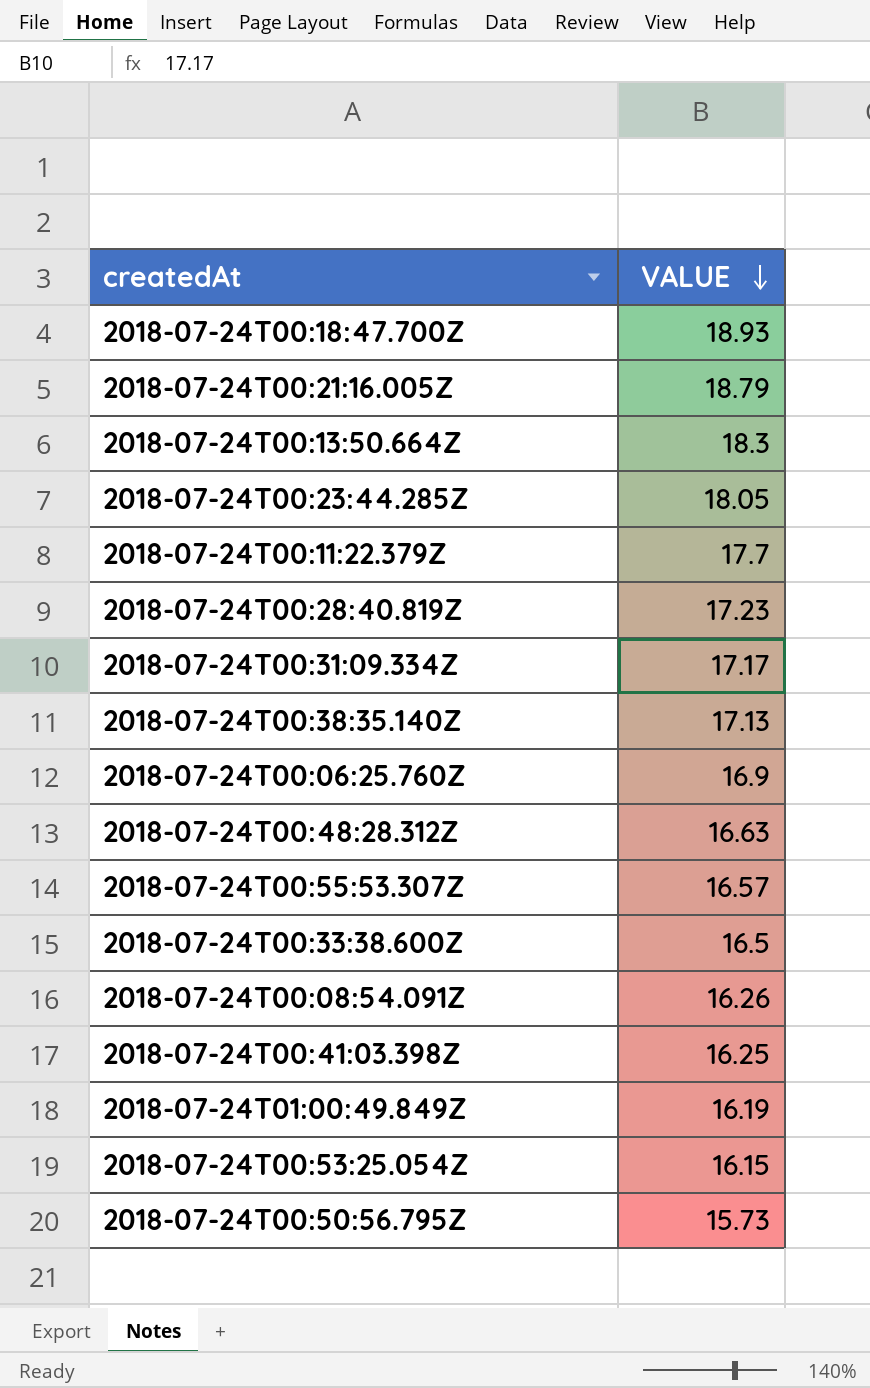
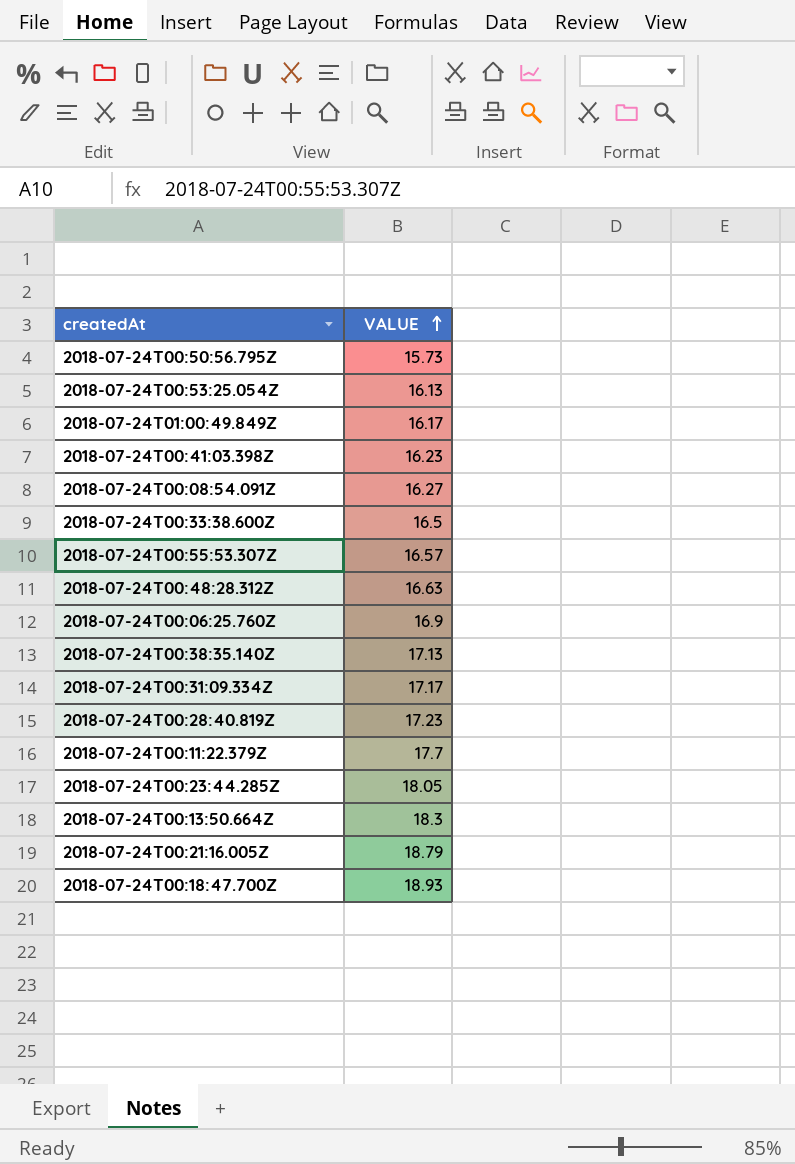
row order: VALUE descending -> VALUE ascending
2018-07-24T00:53:25.054Z | VALUE: 16.15 -> 16.13
2018-07-24T01:00:49.849Z | VALUE: 16.19 -> 16.17
2018-07-24T00:41:03.398Z | VALUE: 16.25 -> 16.23
2018-07-24T00:08:54.091Z | VALUE: 16.26 -> 16.27

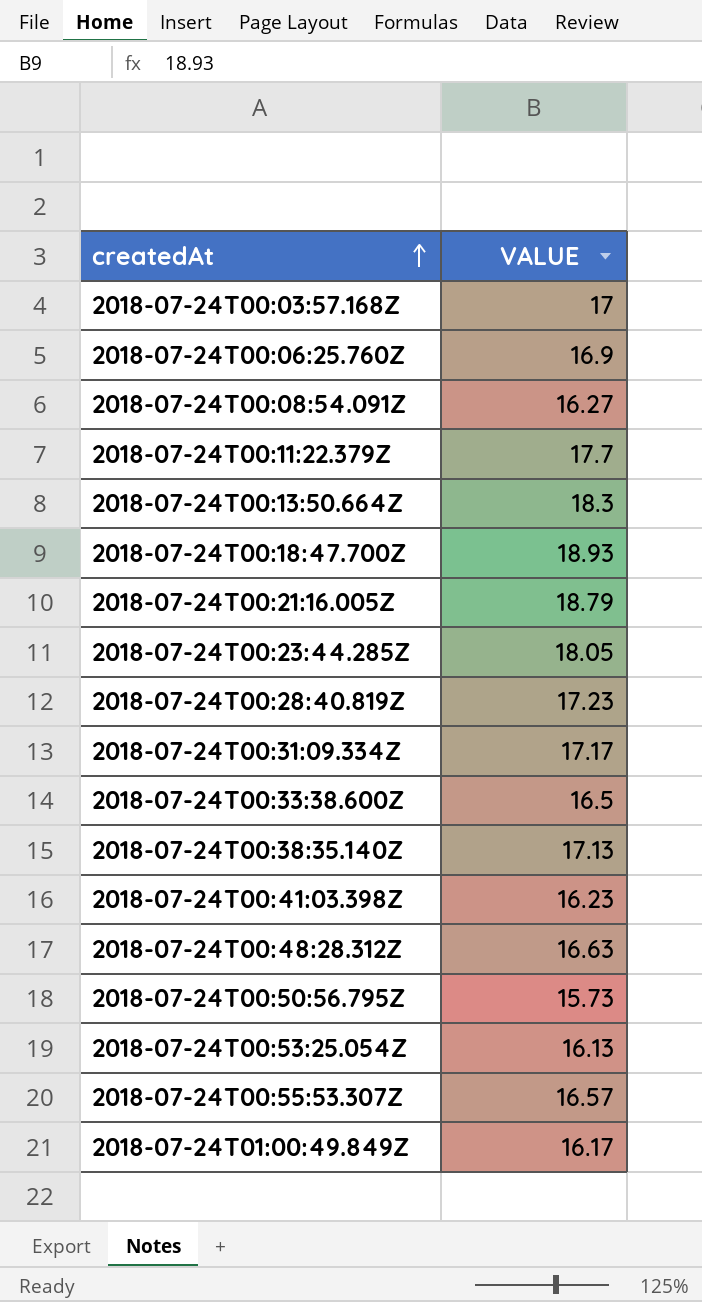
row order: VALUE ascending -> createdAt ascending
row 2018-07-24T00:03:57.168Z: none -> 17

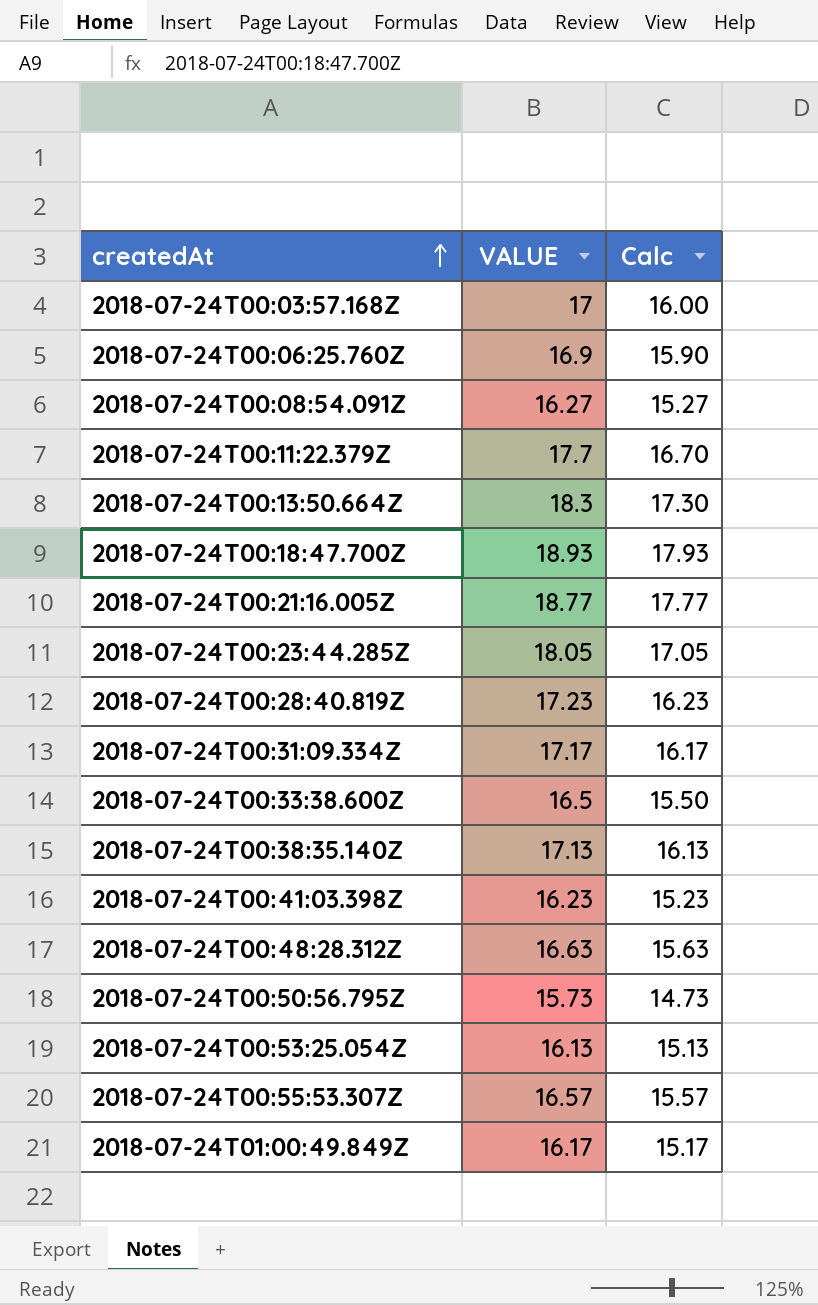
column Calc | formula: none -> [VALUE] - 1
2018-07-24T00:21:16.005Z | VALUE: 18.79 -> 18.77

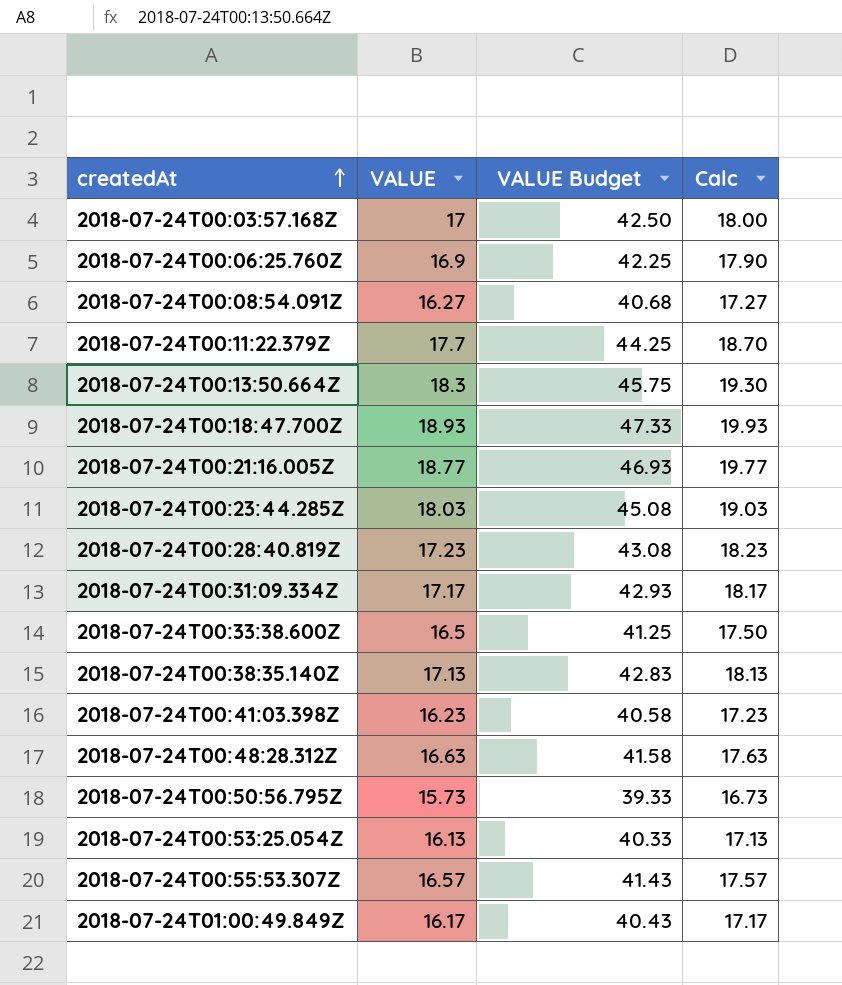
column VALUE Budget | formula: none -> [VALUE] * 2.5
column Calc | formula: [VALUE] - 1 -> [VALUE] + 1
2018-07-24T00:23:44.285Z | VALUE: 18.05 -> 18.03

